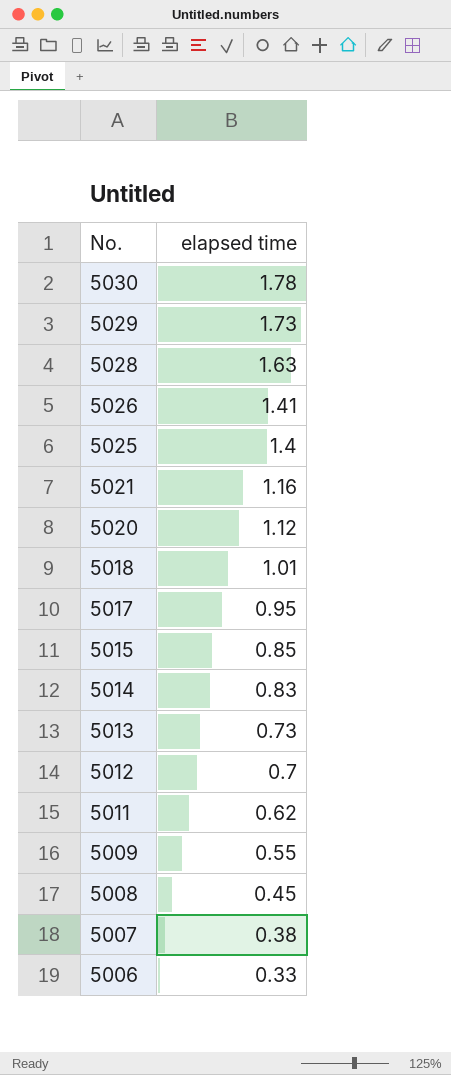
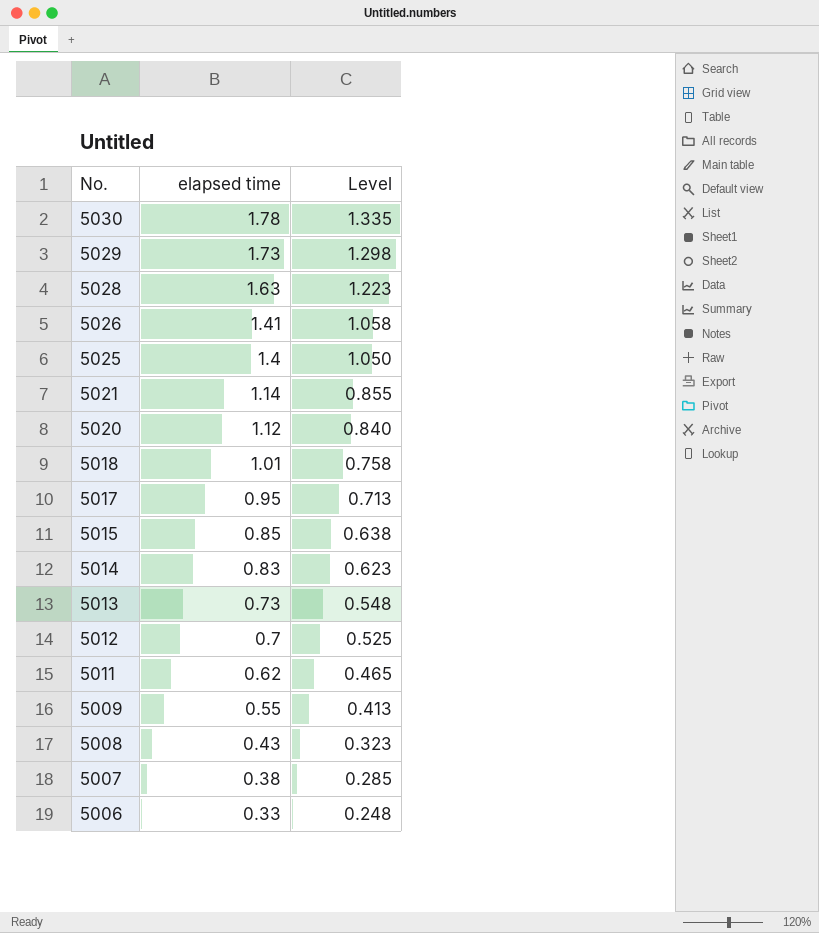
column Level | formula: none -> [elapsed time] * 0.75
5021 | elapsed time: 1.16 -> 1.14
5008 | elapsed time: 0.45 -> 0.43

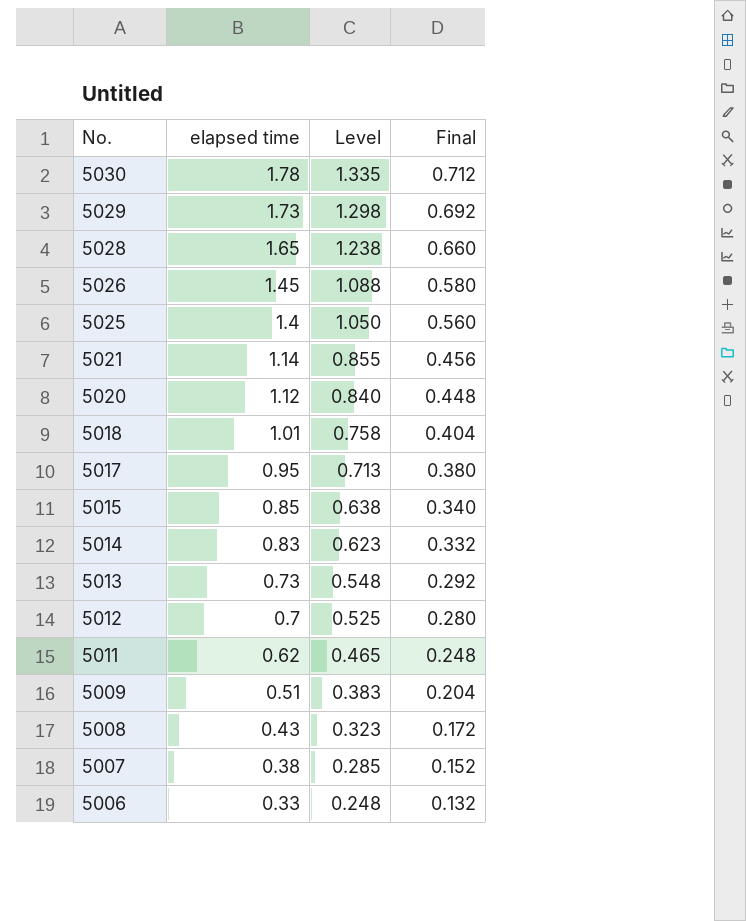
column Final | formula: none -> [elapsed time] * 0.4
5028 | elapsed time: 1.63 -> 1.65
5028 | Level: 1.223 -> 1.238
5026 | elapsed time: 1.41 -> 1.45
5026 | Level: 1.058 -> 1.088
5009 | elapsed time: 0.55 -> 0.51
5009 | Level: 0.413 -> 0.383

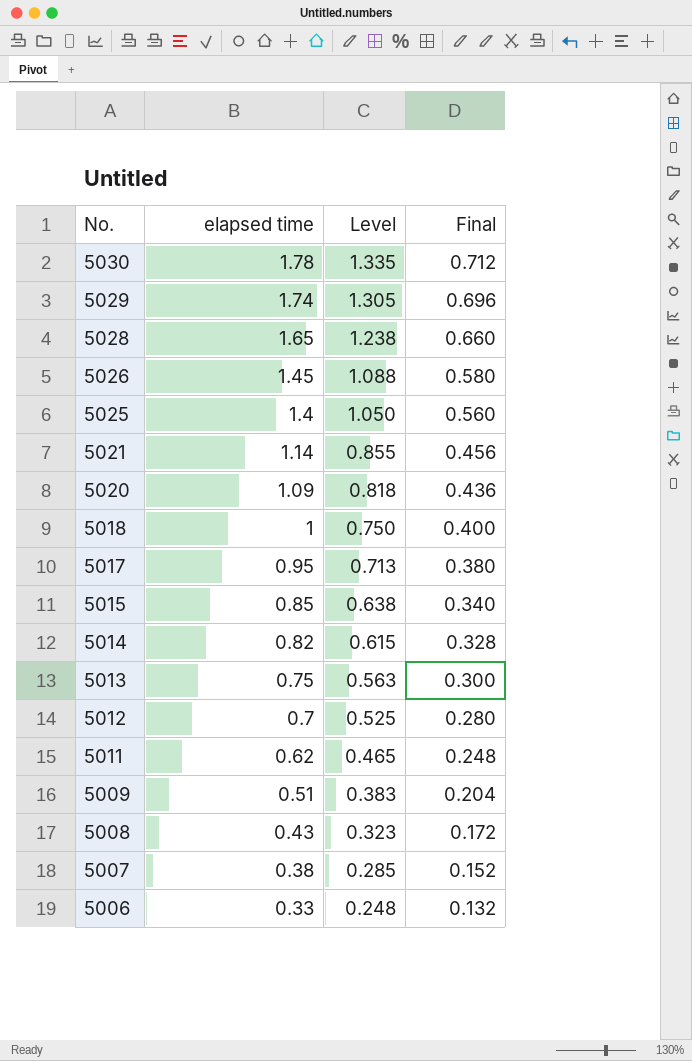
5029 | elapsed time: 1.73 -> 1.74
5029 | Level: 1.298 -> 1.305
5029 | Final: 0.692 -> 0.696
5020 | elapsed time: 1.12 -> 1.09
5020 | Level: 0.840 -> 0.818
5020 | Final: 0.448 -> 0.436
5018 | elapsed time: 1.01 -> 1
5018 | Level: 0.758 -> 0.750
5018 | Final: 0.404 -> 0.400
5014 | elapsed time: 0.83 -> 0.82
5014 | Level: 0.623 -> 0.615
5014 | Final: 0.332 -> 0.328
5013 | elapsed time: 0.73 -> 0.75
5013 | Level: 0.548 -> 0.563
5013 | Final: 0.292 -> 0.300

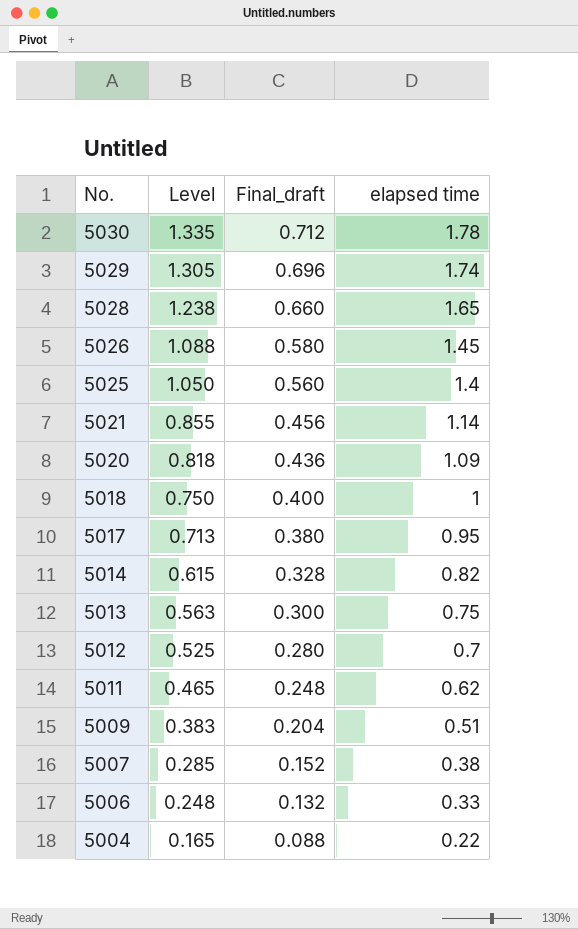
column name: Final -> Final_draft
column elapsed time | position: 2 -> 4
row 5015: 0.85 | 0.638 | 0.340 -> none
row 5008: 0.43 | 0.323 | 0.172 -> none
row 5004: none -> 0.165 | 0.088 | 0.22

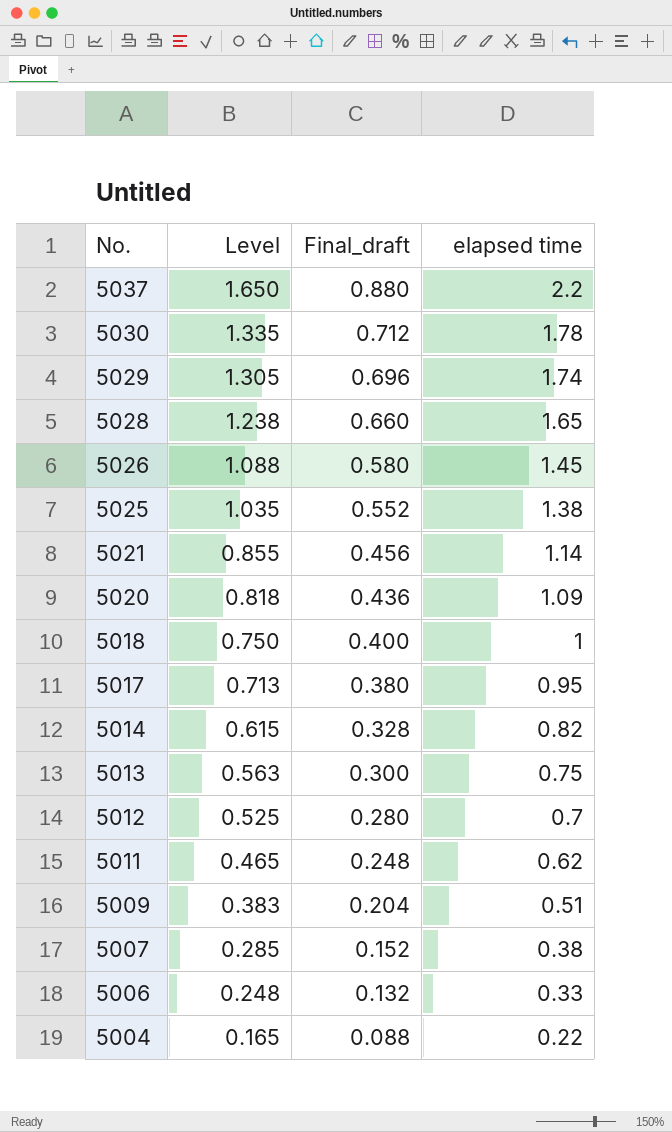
row 5037: none -> 1.650 | 0.880 | 2.2
5025 | Level: 1.050 -> 1.035
5025 | Final_draft: 0.560 -> 0.552
5025 | elapsed time: 1.4 -> 1.38

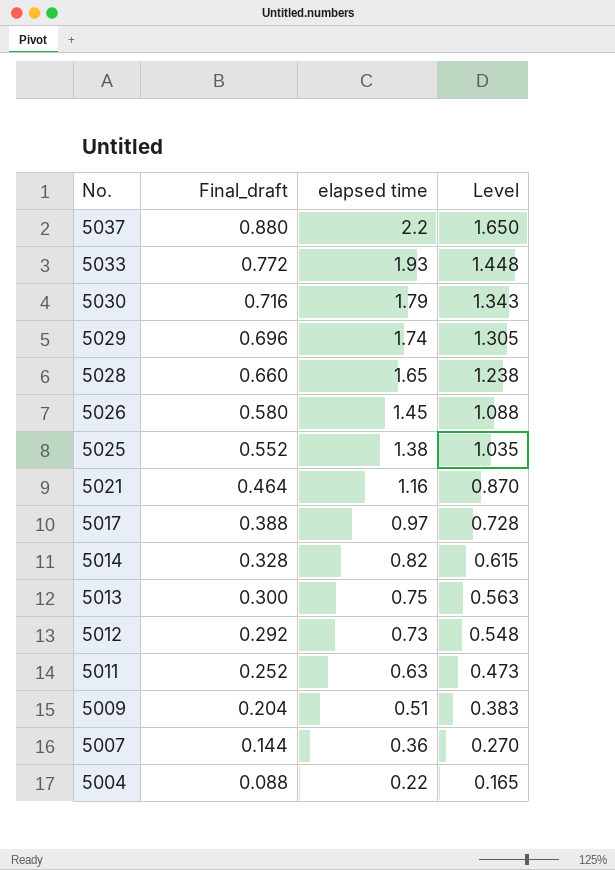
column Level | position: 2 -> 4
row 5020: 0.818 | 0.436 | 1.09 -> none
row 5018: 0.750 | 0.400 | 1 -> none
row 5006: 0.248 | 0.132 | 0.33 -> none
row 5033: none -> 0.772 | 1.93 | 1.448
5030 | Final_draft: 0.712 -> 0.716
5030 | elapsed time: 1.78 -> 1.79
5030 | Level: 1.335 -> 1.343
5021 | Final_draft: 0.456 -> 0.464
5021 | elapsed time: 1.14 -> 1.16
5021 | Level: 0.855 -> 0.870
5017 | Final_draft: 0.380 -> 0.388
5017 | elapsed time: 0.95 -> 0.97
5017 | Level: 0.713 -> 0.728
5012 | Final_draft: 0.280 -> 0.292
5012 | elapsed time: 0.7 -> 0.73
5012 | Level: 0.525 -> 0.548
5011 | Final_draft: 0.248 -> 0.252
5011 | elapsed time: 0.62 -> 0.63
5011 | Level: 0.465 -> 0.473
5007 | Final_draft: 0.152 -> 0.144
5007 | elapsed time: 0.38 -> 0.36
5007 | Level: 0.285 -> 0.270

